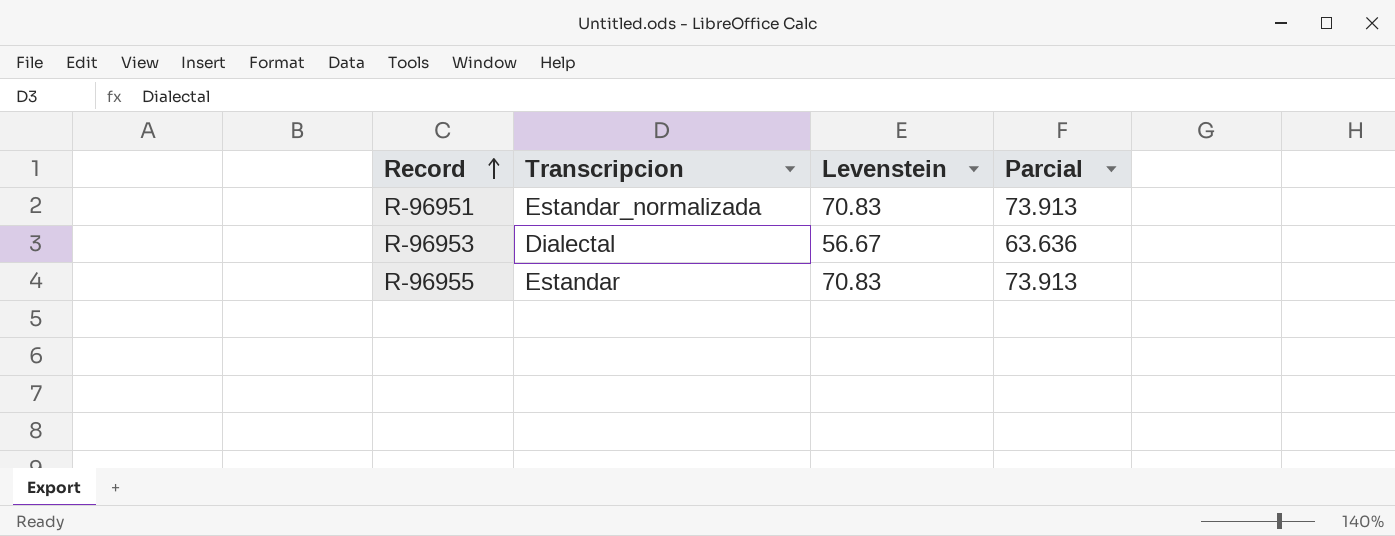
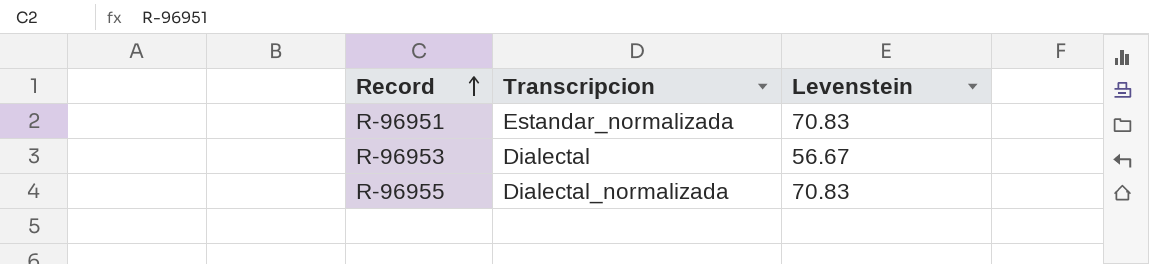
column Parcial | position: 4 -> none
R-96955 | Transcripcion: Estandar -> Dialectal_normalizada

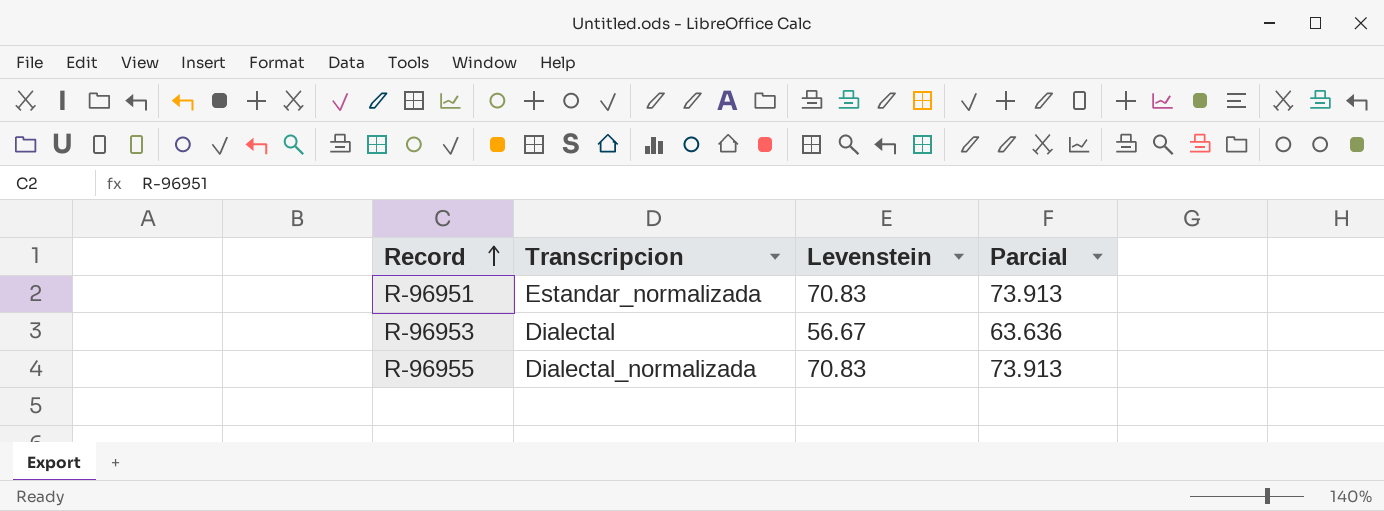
column Parcial | position: none -> 4

